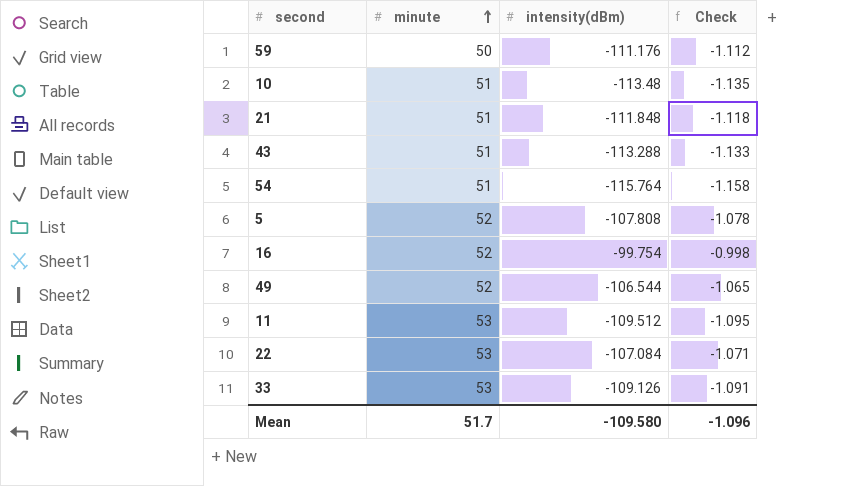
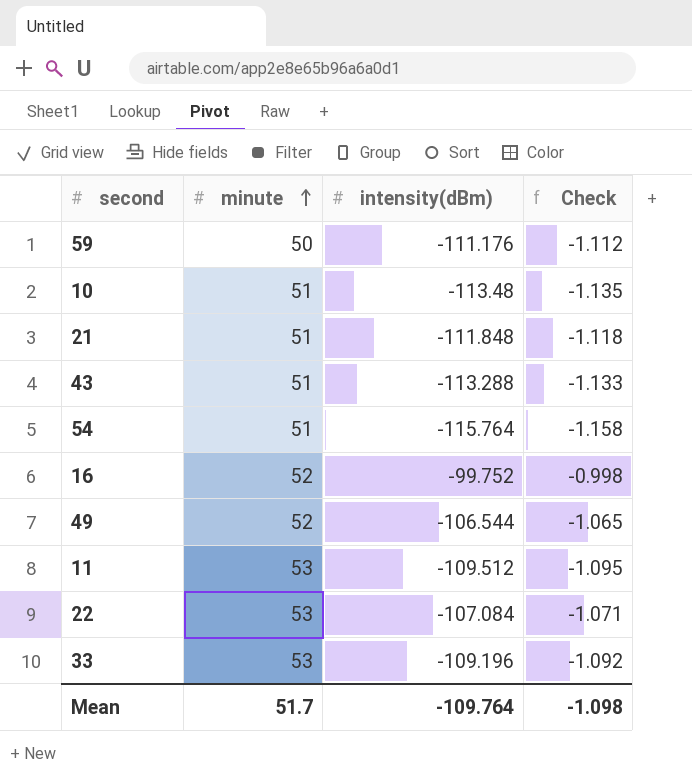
row 5: 52 | -107.808 | -1.078 -> none
16 | intensity(dBm): -99.754 -> -99.752
33 | intensity(dBm): -109.126 -> -109.196
33 | Check: -1.091 -> -1.092
Mean | intensity(dBm): -109.580 -> -109.764
Mean | Check: -1.096 -> -1.098

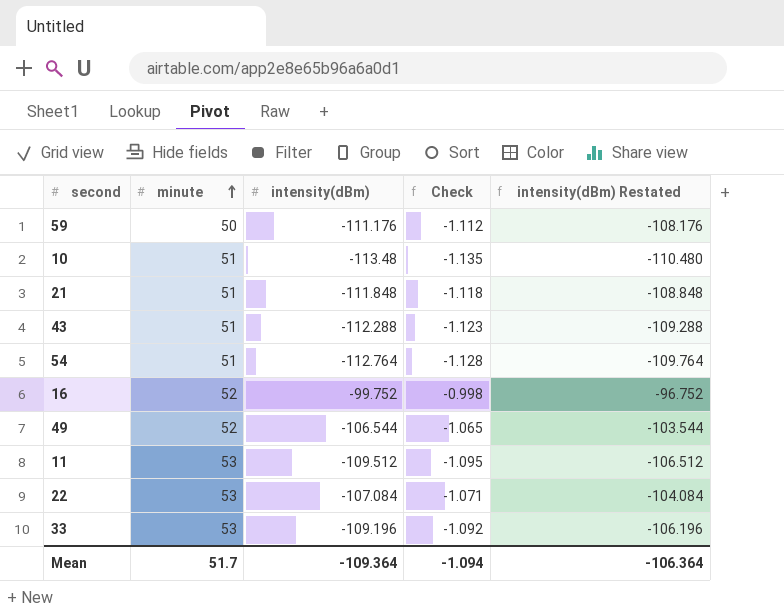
column intensity(dBm) Restated | formula: none -> [intensity(dBm)] + 3
43 | intensity(dBm): -113.288 -> -112.288
43 | Check: -1.133 -> -1.123
54 | intensity(dBm): -115.764 -> -112.764
54 | Check: -1.158 -> -1.128
Mean | intensity(dBm): -109.764 -> -109.364
Mean | Check: -1.098 -> -1.094

